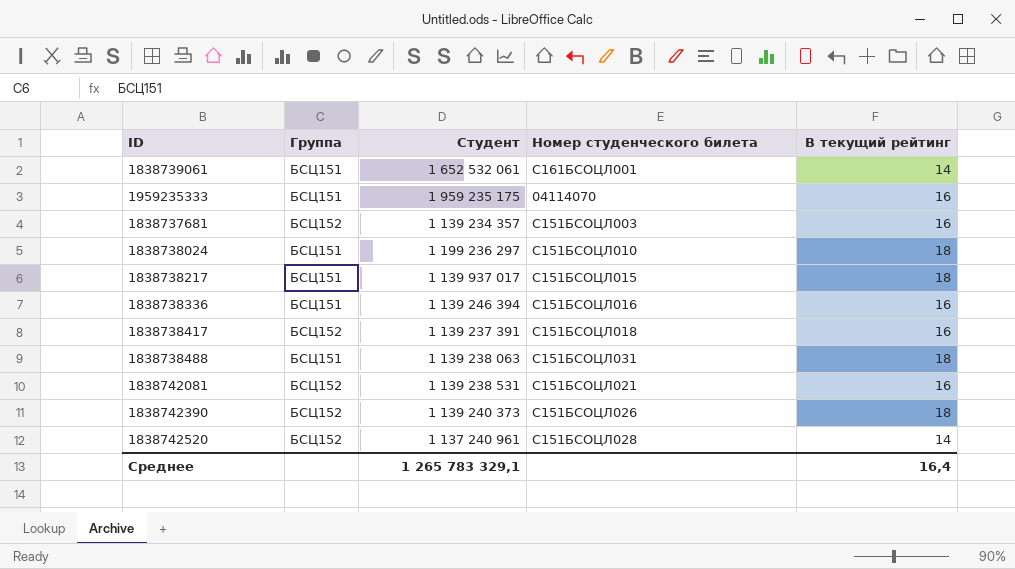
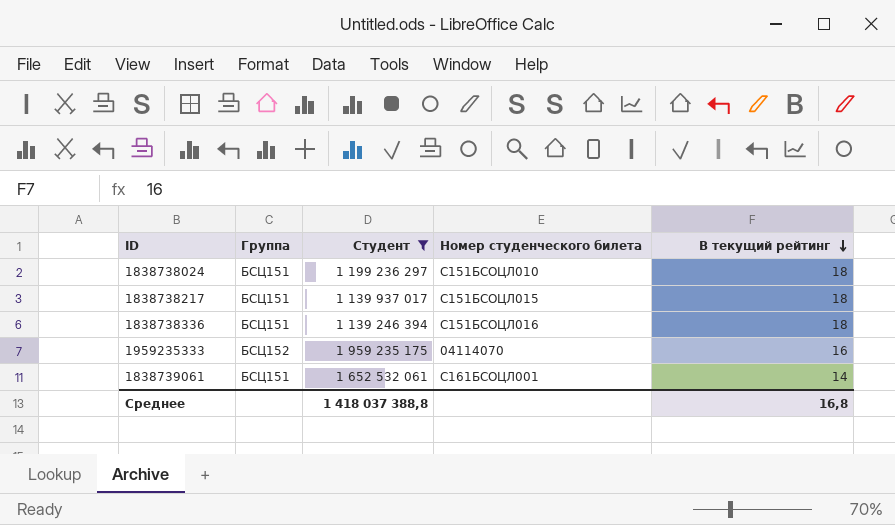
filter: none -> Студент >= 1 139 246 394
row order: none -> В текущий рейтинг descending
1838738336 | В текущий рейтинг: 16 -> 18
1959235333 | Группа: БСЦ151 -> БСЦ152
Среднее | Студент: 1 265 783 329,1 -> 1 418 037 388,8
Среднее | В текущий рейтинг: 16,4 -> 16,8

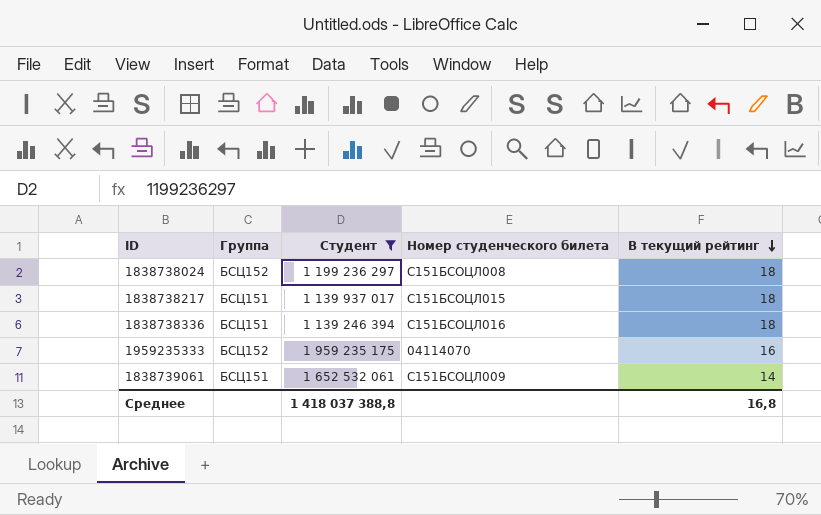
1838738024 | Группа: БСЦ151 -> БСЦ152
1838738024 | Номер студенческого билета: С151БСОЦЛ010 -> С151БСОЦЛ008
1838739061 | Номер студенческого билета: С161БСОЦЛ001 -> С151БСОЦЛ009

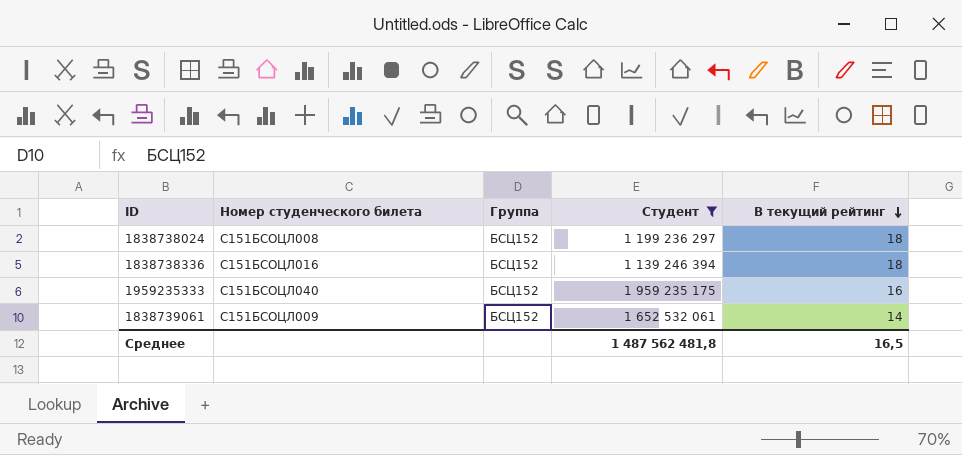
column Номер студенческого билета | position: 4 -> 2
row 1838738217: БСЦ151 | 1 139 937 017 | С151БСОЦЛ015 | 18 -> none
1838738336 | Группа: БСЦ151 -> БСЦ152
1959235333 | Номер студенческого билета: 04114070 -> С151БСОЦЛ040
1838739061 | Группа: БСЦ151 -> БСЦ152
Среднее | Студент: 1 418 037 388,8 -> 1 487 562 481,8
Среднее | В текущий рейтинг: 16,8 -> 16,5

